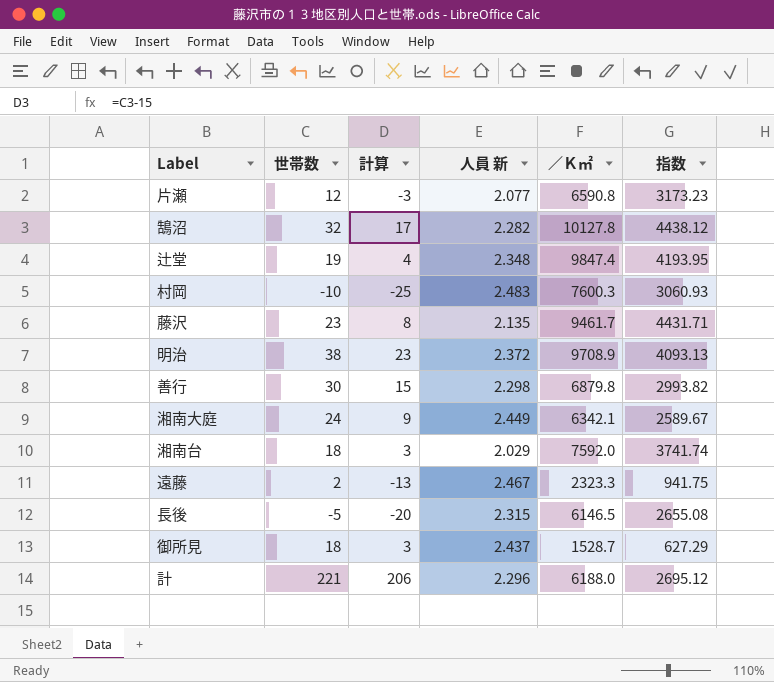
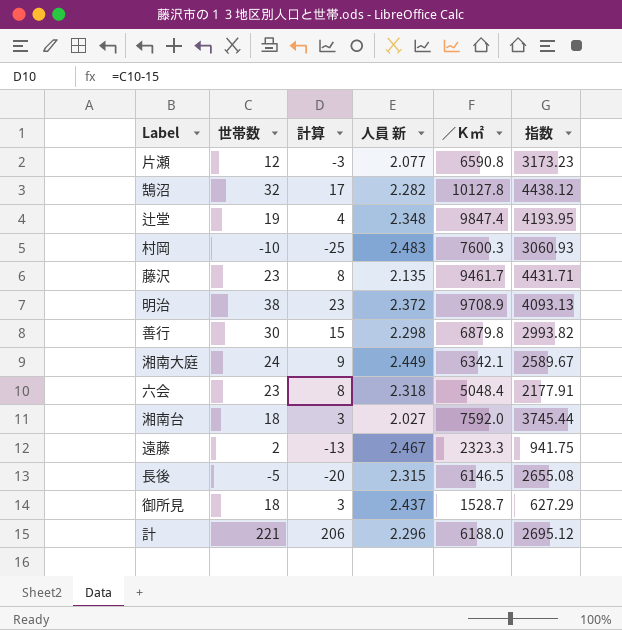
row 六会: none -> 23 | 8 | 2.318 | 5048.4 | 2177.91
湘南台 | 人員 新: 2.029 -> 2.027
湘南台 | 指数: 3741.74 -> 3745.44

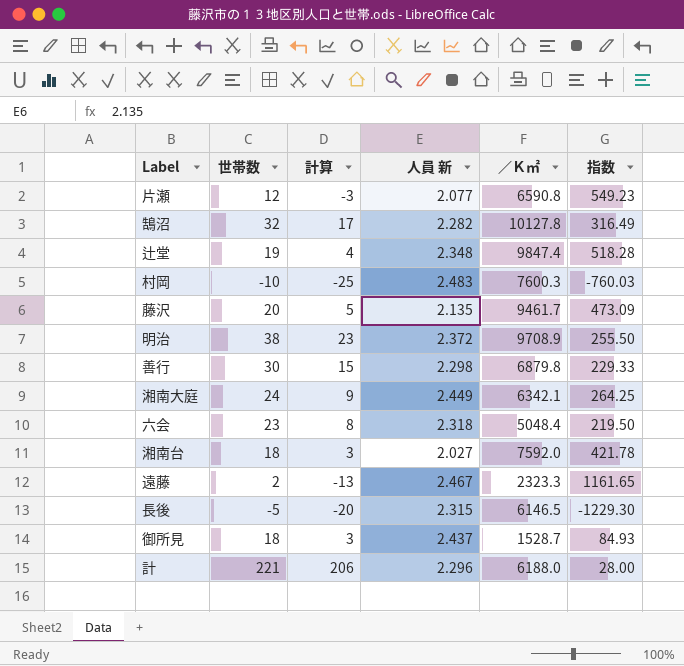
column 指数 | formula: [／Ｋ㎡] / [人員 新] -> [／Ｋ㎡] / [世帯数]
藤沢 | 世帯数: 23 -> 20
藤沢 | 計算: 8 -> 5

